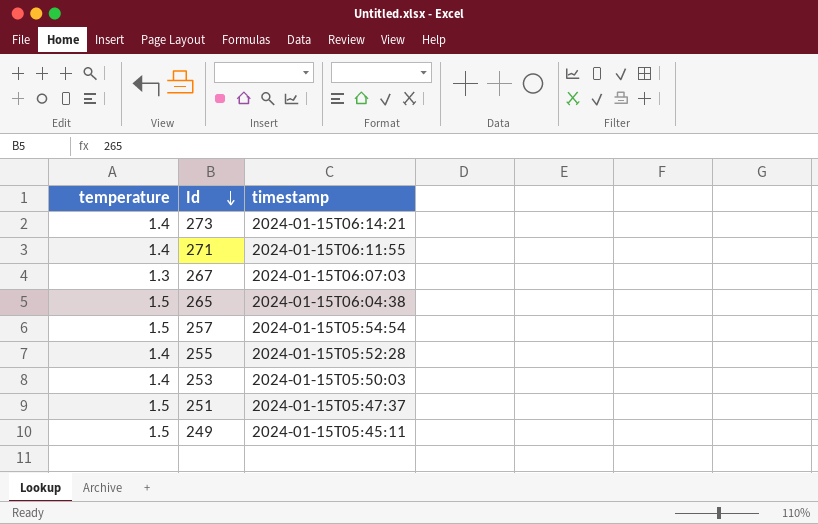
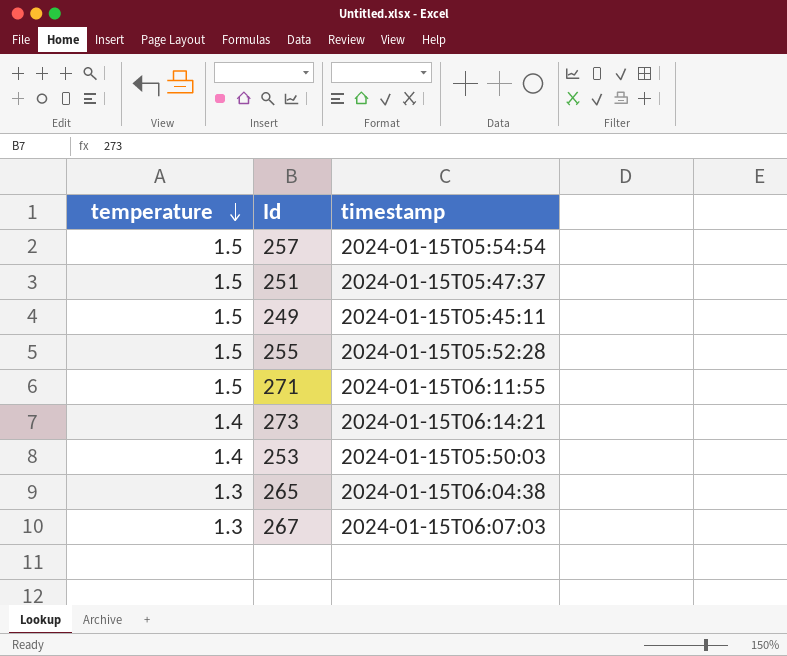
row order: Id descending -> temperature descending
255 | temperature: 1.4 -> 1.5
271 | temperature: 1.4 -> 1.5
265 | temperature: 1.5 -> 1.3

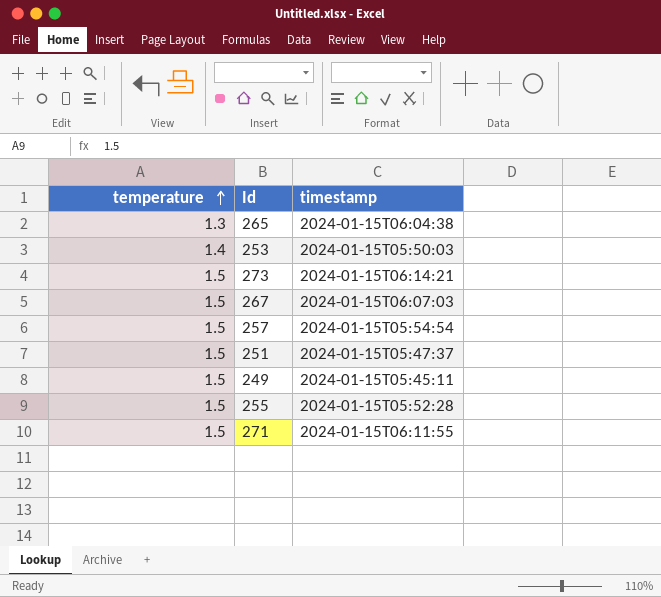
row order: temperature descending -> temperature ascending
273 | temperature: 1.4 -> 1.5
267 | temperature: 1.3 -> 1.5

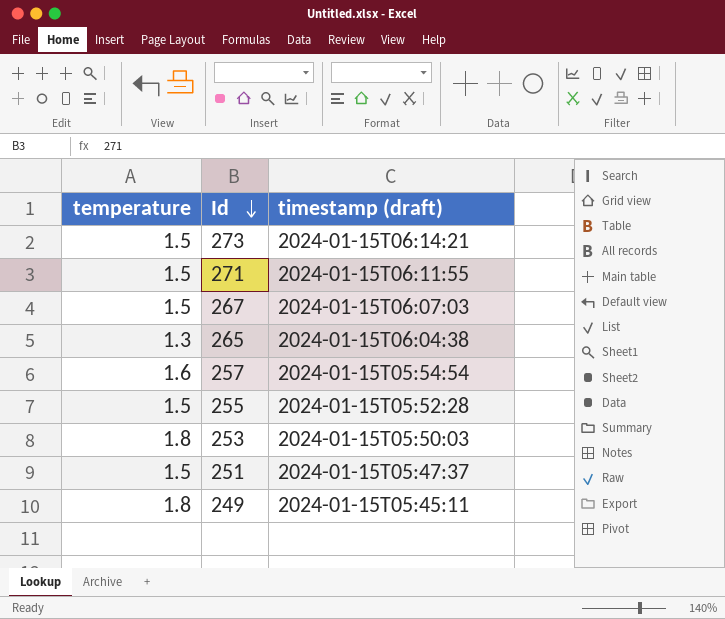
row order: temperature ascending -> Id descending
column name: timestamp -> timestamp (draft)
257 | temperature: 1.5 -> 1.6
253 | temperature: 1.4 -> 1.8
249 | temperature: 1.5 -> 1.8

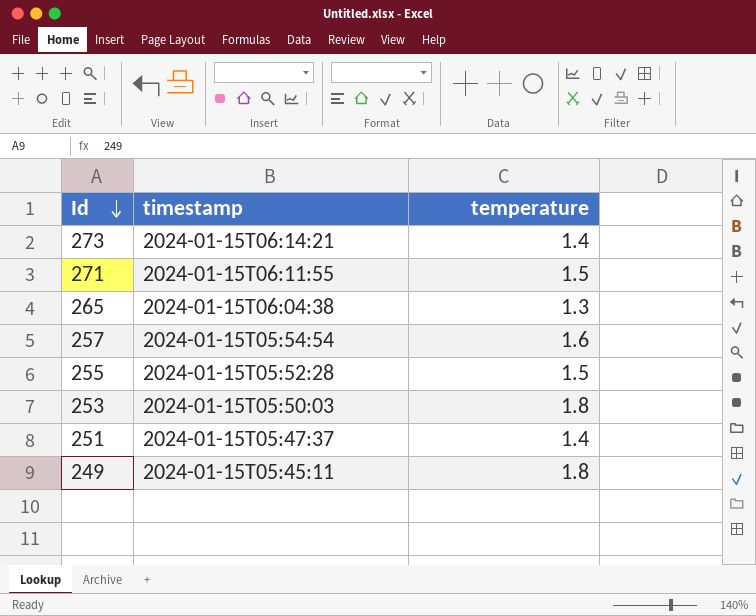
column name: timestamp (draft) -> timestamp
column temperature | position: 1 -> 3
row 267: 1.5 | 2024-01-15T06:07:03 -> none
273 | temperature: 1.5 -> 1.4
251 | temperature: 1.5 -> 1.4

